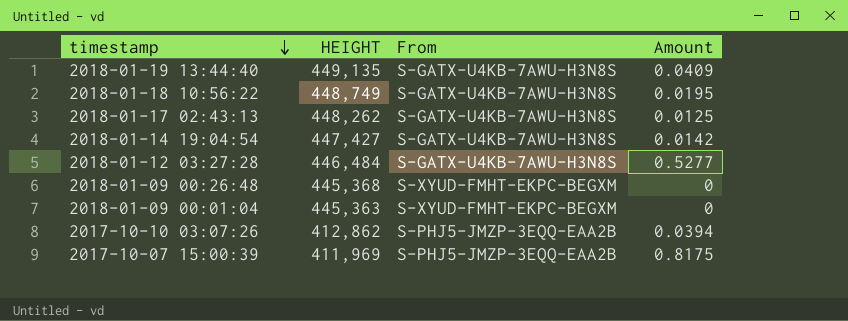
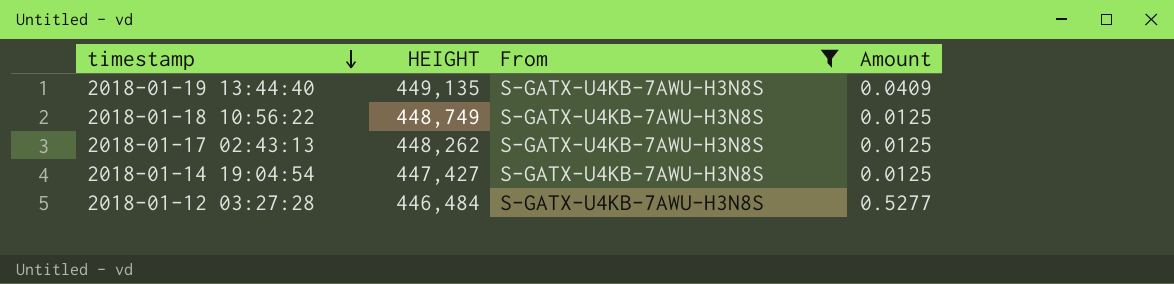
filter: none -> From = S-GATX-U4KB-7AWU-H3N8S
2018-01-18 10:56:22 | Amount: 0.0195 -> 0.0125
2018-01-14 19:04:54 | Amount: 0.0142 -> 0.0125

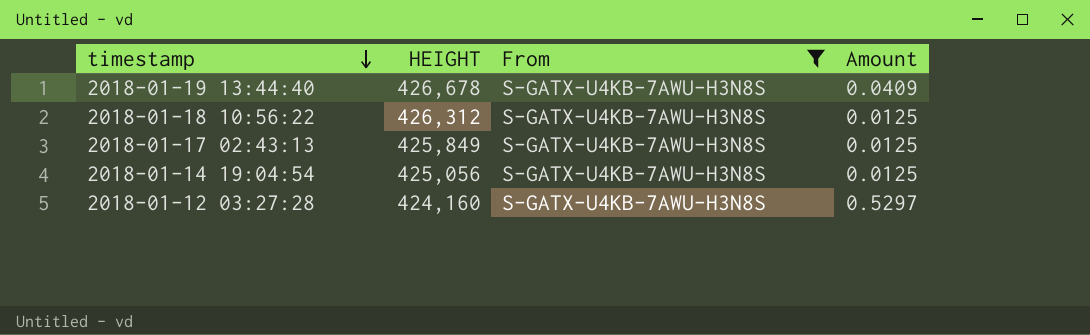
2018-01-19 13:44:40 | HEIGHT: 449,135 -> 426,678
2018-01-18 10:56:22 | HEIGHT: 448,749 -> 426,312
2018-01-17 02:43:13 | HEIGHT: 448,262 -> 425,849
2018-01-14 19:04:54 | HEIGHT: 447,427 -> 425,056
2018-01-12 03:27:28 | HEIGHT: 446,484 -> 424,160
2018-01-12 03:27:28 | Amount: 0.5277 -> 0.5297

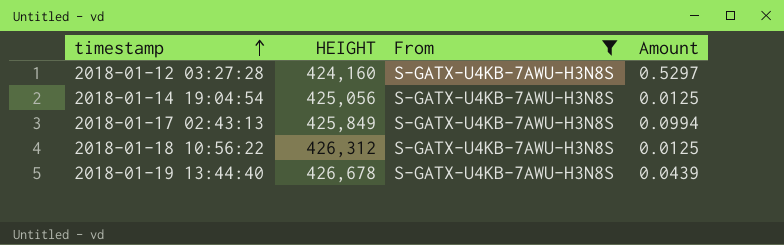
row order: timestamp descending -> timestamp ascending
2018-01-17 02:43:13 | Amount: 0.0125 -> 0.0994
2018-01-19 13:44:40 | Amount: 0.0409 -> 0.0439

